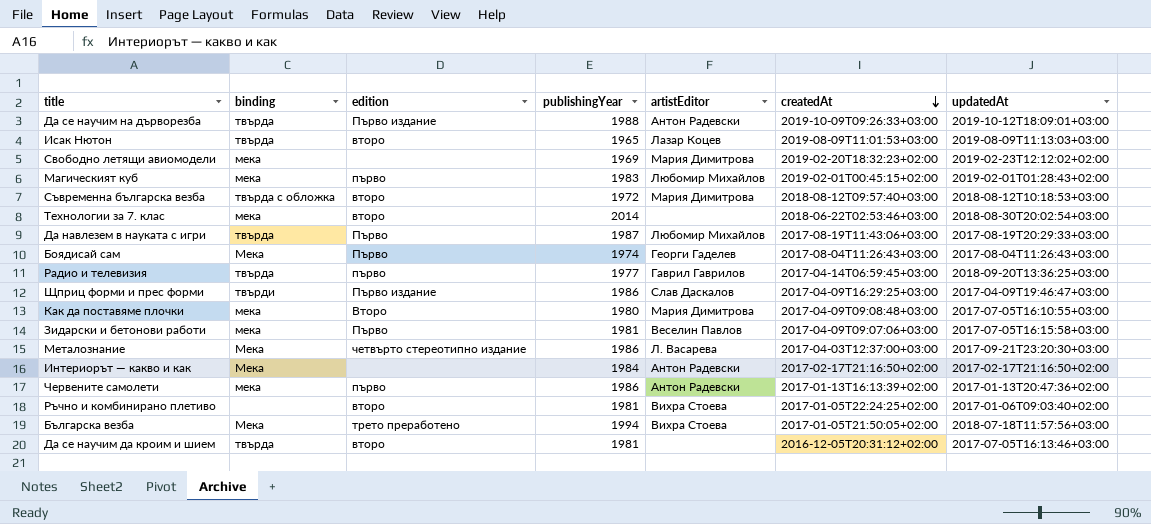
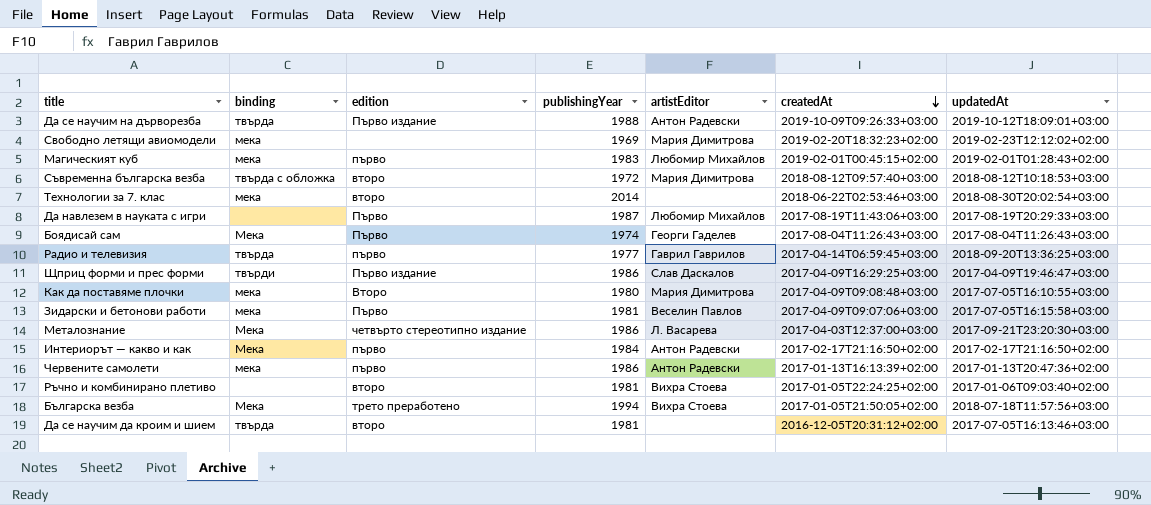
row Исак Нютон: твърда | второ | 1965 | Лазар Коцев | 2019-08-09T11:01:53+03:00 | 2019-08-09T11:13:03+03:00 -> none
Да навлезем в науката с игри | binding: твърда -> none
Интериорът — какво и как | edition: none -> първо

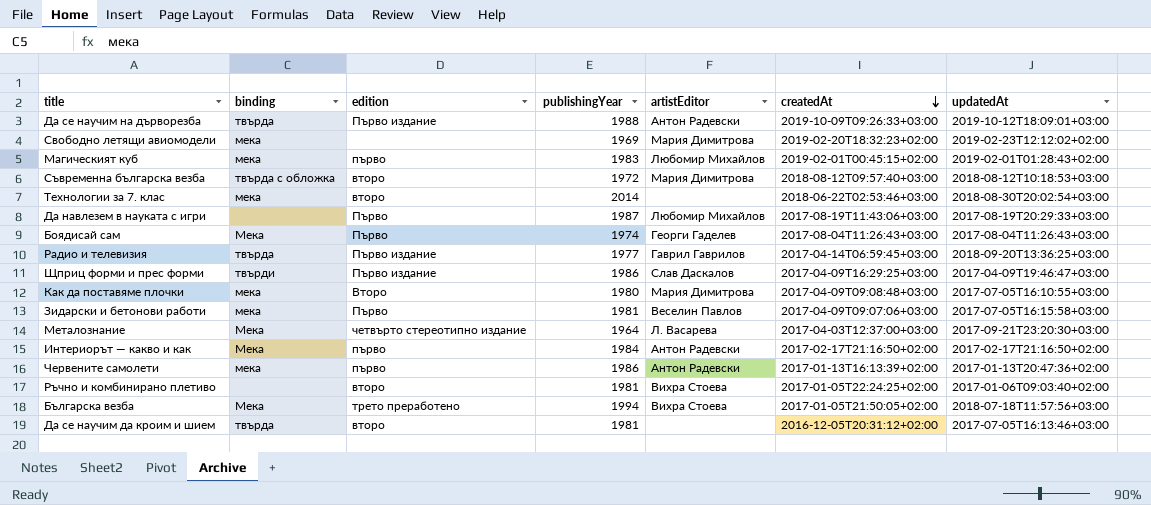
Радио и телевизия | edition: първо -> Първо издание
Металознание | publishingYear: 1986 -> 1964

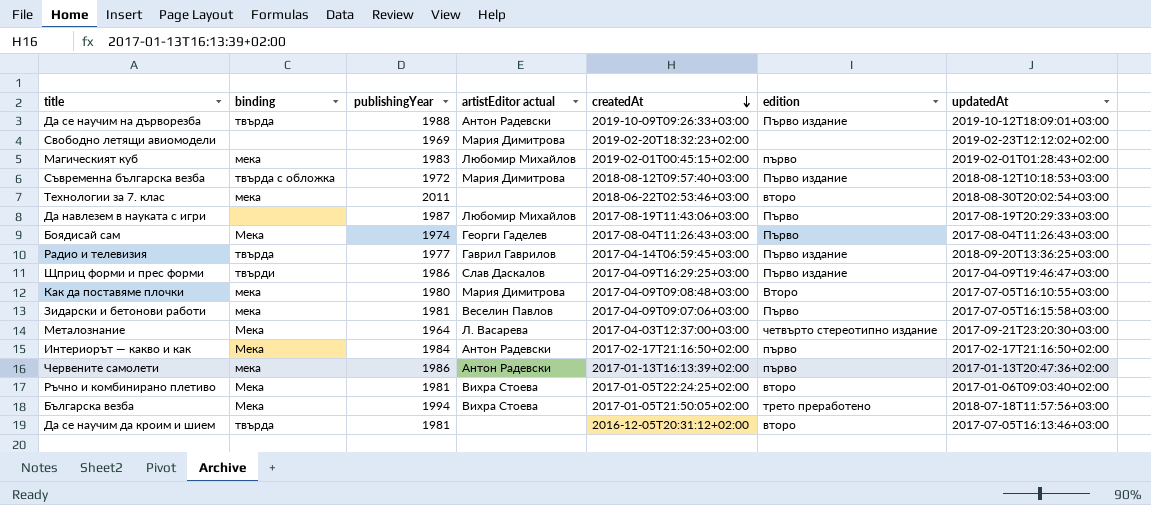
column name: artistEditor -> artistEditor actual
column edition | position: 3 -> 6
Свободно летящи авиомодели | binding: мека -> none
Съвременна българска везба | edition: второ -> Първо издание
Технологии за 7. клас | publishingYear: 2014 -> 2011
Ръчно и комбинирано плетиво | binding: none -> Мека

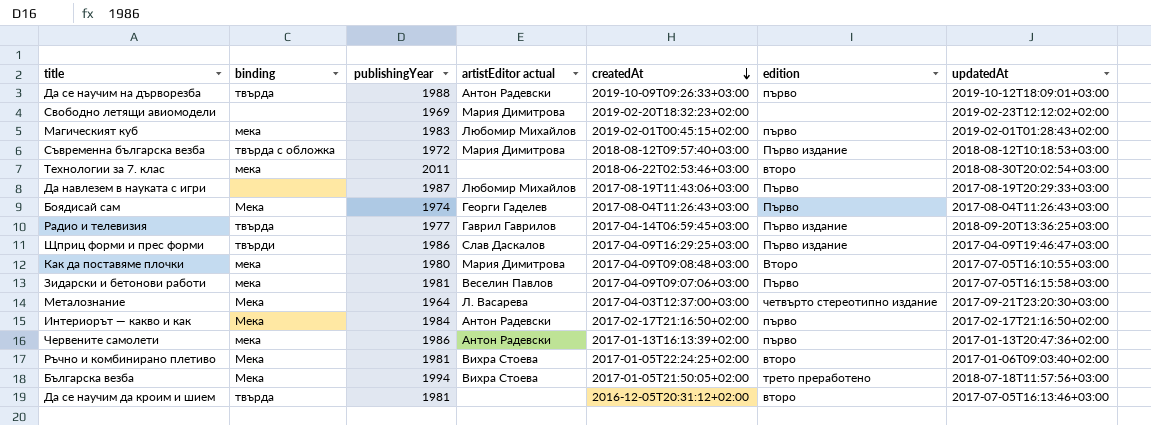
Да се научим на дърворезба | edition: Първо издание -> първо

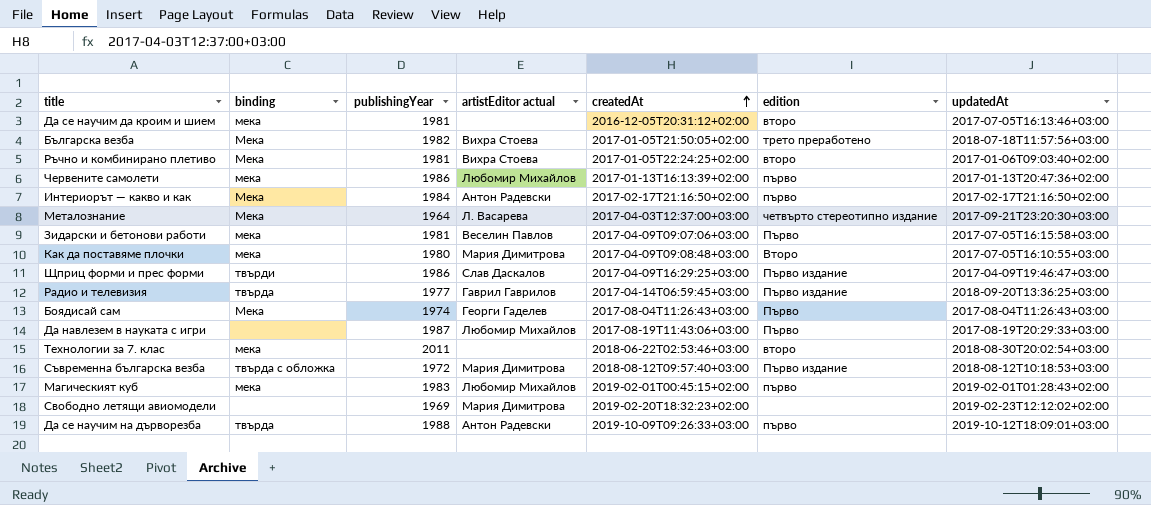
row order: createdAt descending -> createdAt ascending
Да се научим да кроим и шием | binding: твърда -> мека
Българска везба | publishingYear: 1994 -> 1982
Червените самолети | artistEditor actual: Антон Радевски -> Любомир Михайлов

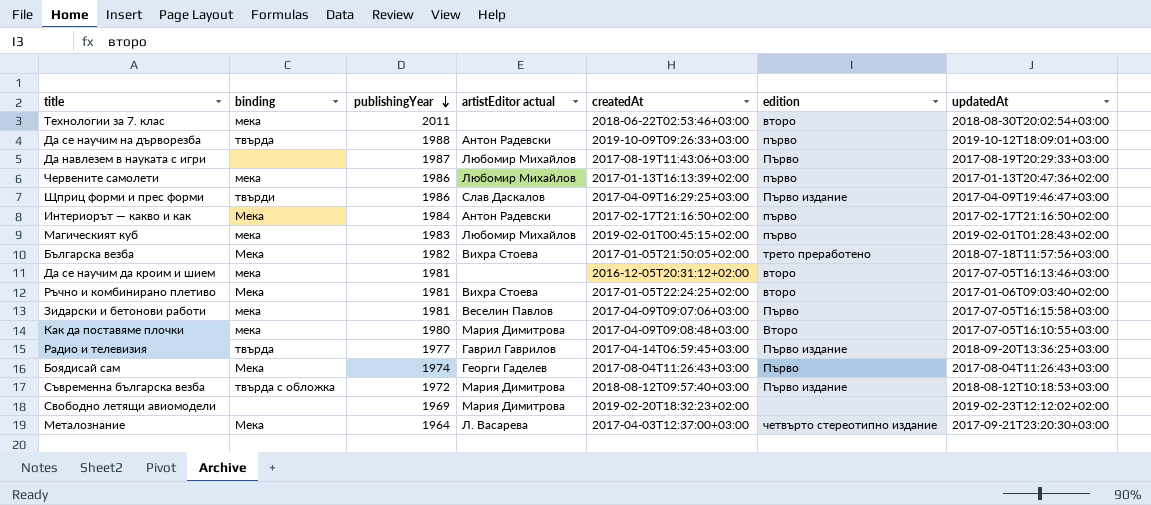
row order: createdAt ascending -> publishingYear descending

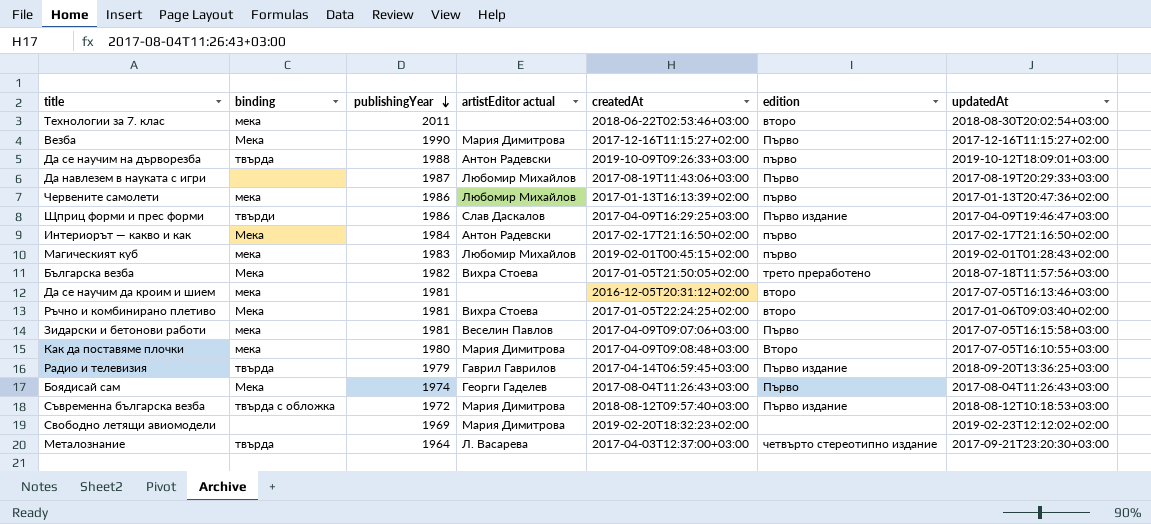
row Везба: none -> Мека | 1990 | Мария Димитрова | 2017-12-16T11:15:27+02:00 | Първо | 2017-12-16T11:15:27+02:00
Радио и телевизия | publishingYear: 1977 -> 1979
Металознание | binding: Мека -> твърда

